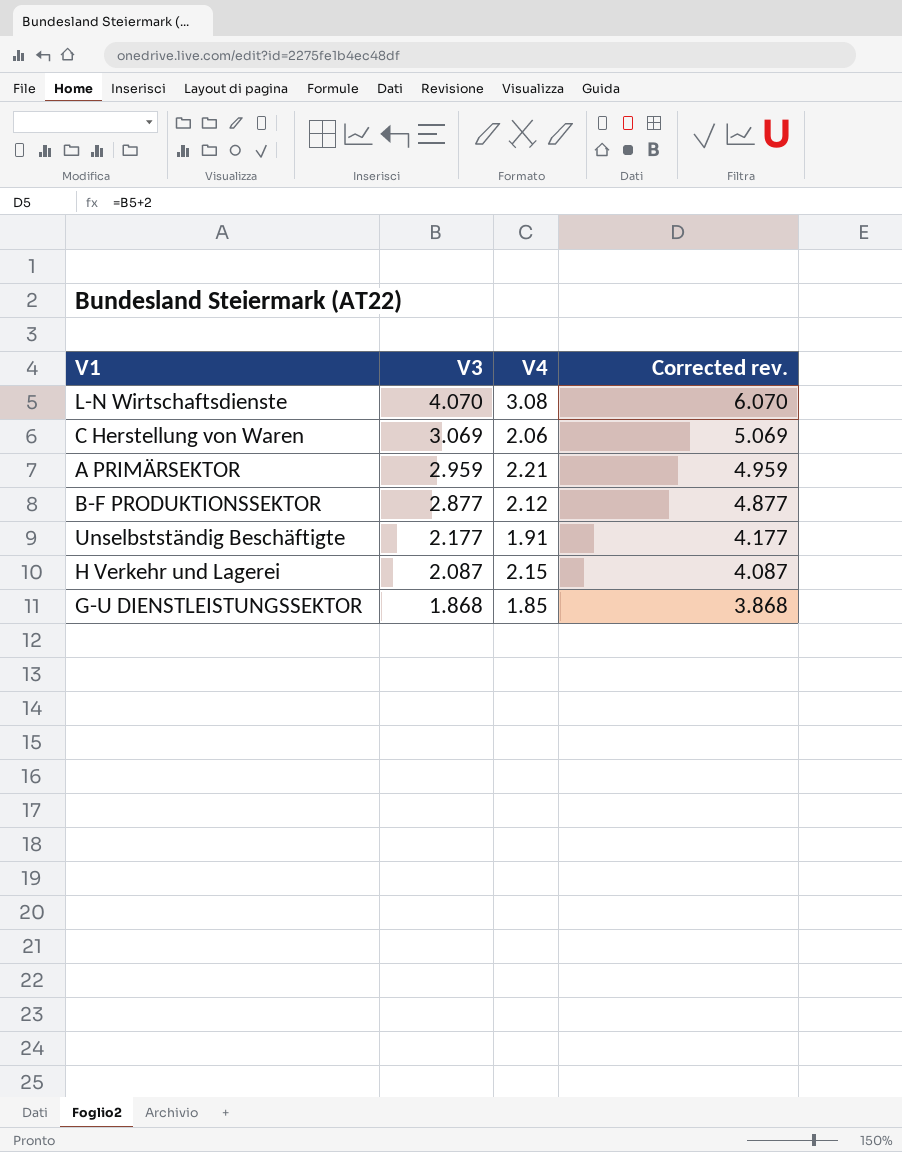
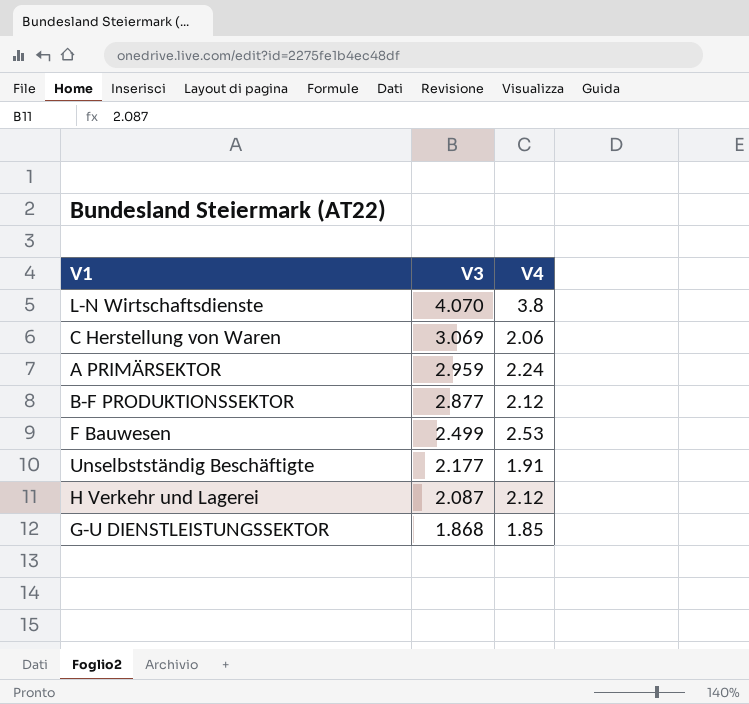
column Corrected rev. | formula: [V3] + 2 -> none
L-N Wirtschaftsdienste | V4: 3.08 -> 3.8
A PRIMÄRSEKTOR | V4: 2.21 -> 2.24
row F Bauwesen: none -> 2.499 | 2.53
H Verkehr und Lagerei | V4: 2.15 -> 2.12

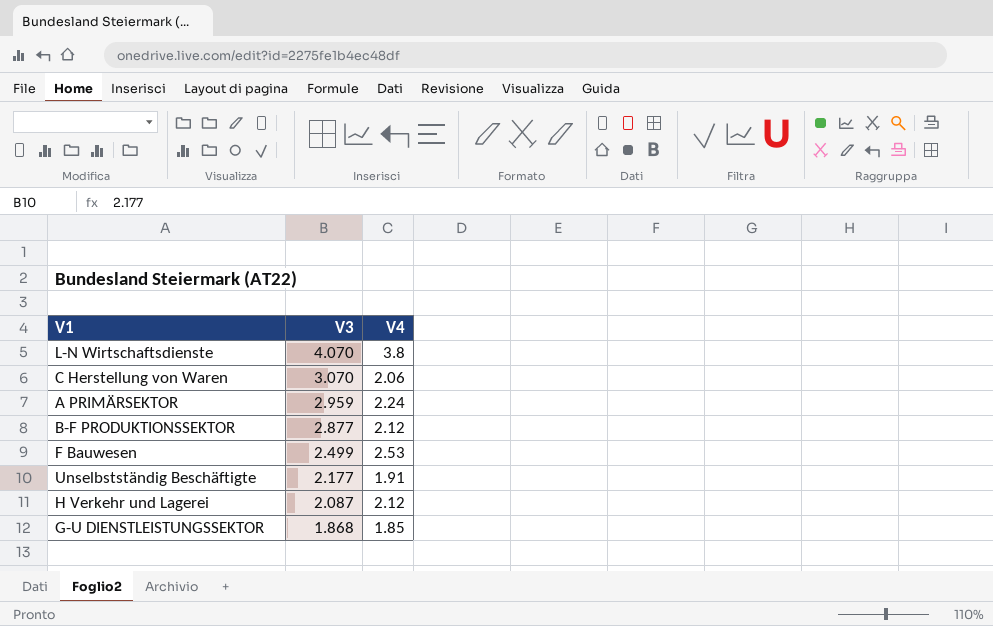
C Herstellung von Waren | V3: 3.069 -> 3.070

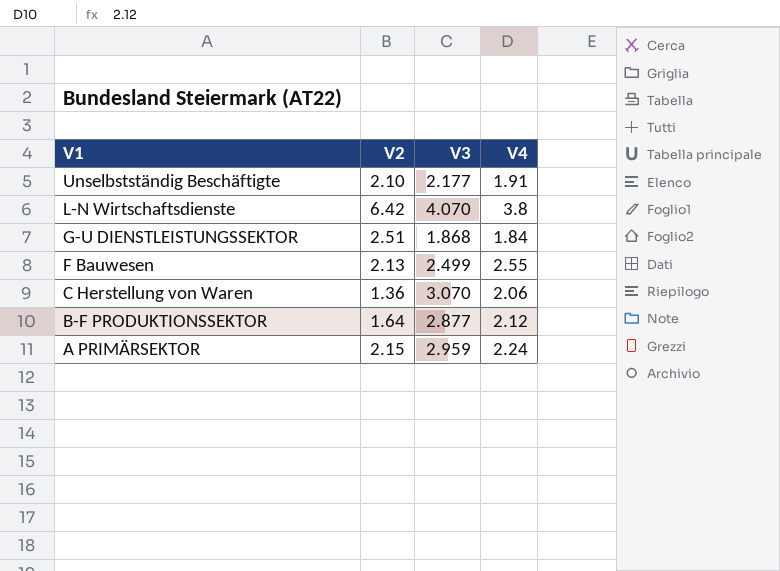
row order: V3 descending -> V1 descending
column V2 | position: none -> 2
row H Verkehr und Lagerei: 2.087 | 2.12 -> none
G-U DIENSTLEISTUNGSSEKTOR | V4: 1.85 -> 1.84
F Bauwesen | V4: 2.53 -> 2.55

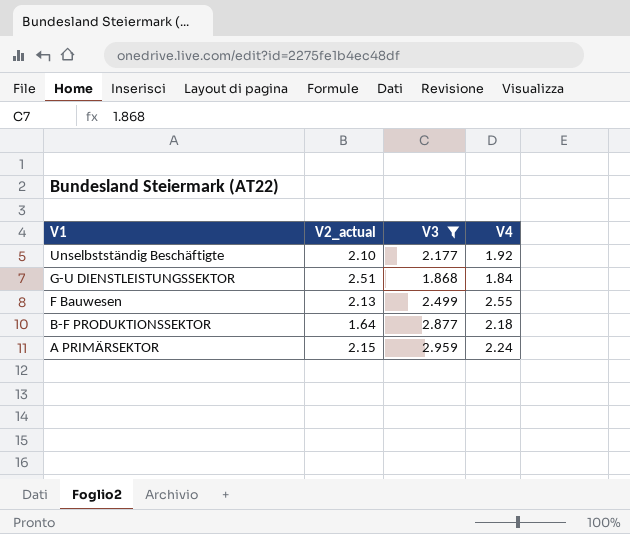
filter: none -> V3 <= 2.959
column name: V2 -> V2_actual
Unselbstständig Beschäftigte | V4: 1.91 -> 1.92
B-F PRODUKTIONSSEKTOR | V4: 2.12 -> 2.18

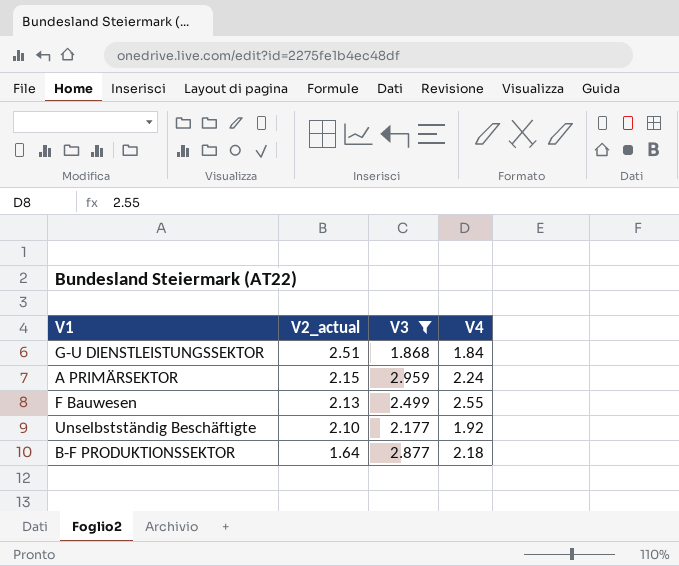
row order: V1 descending -> V2_actual descending

